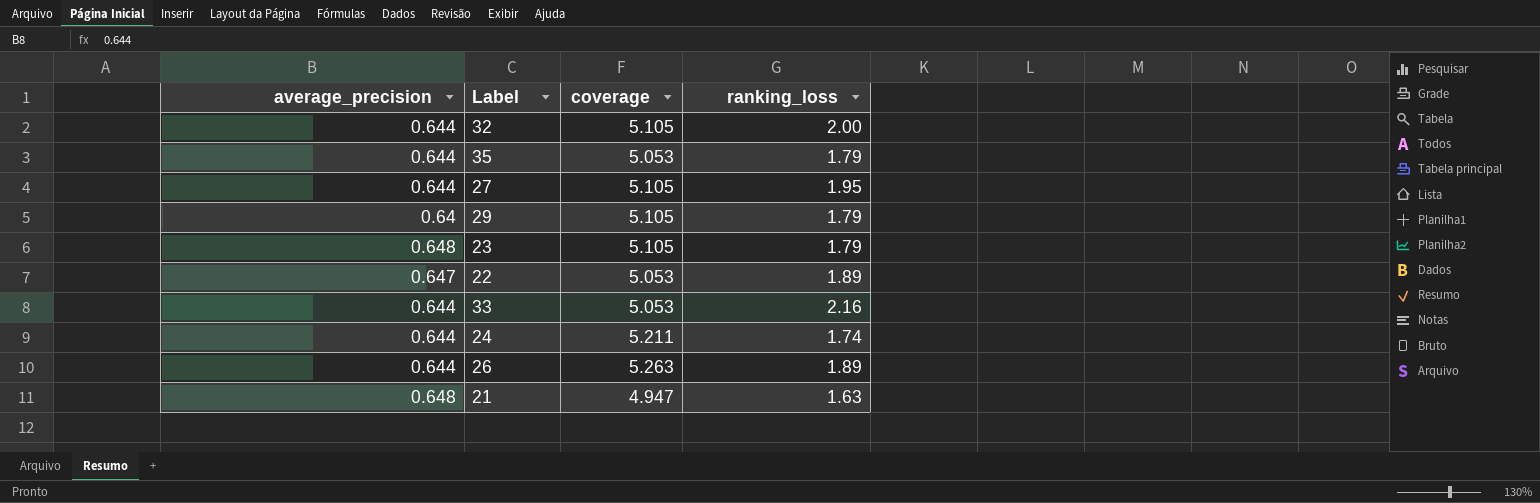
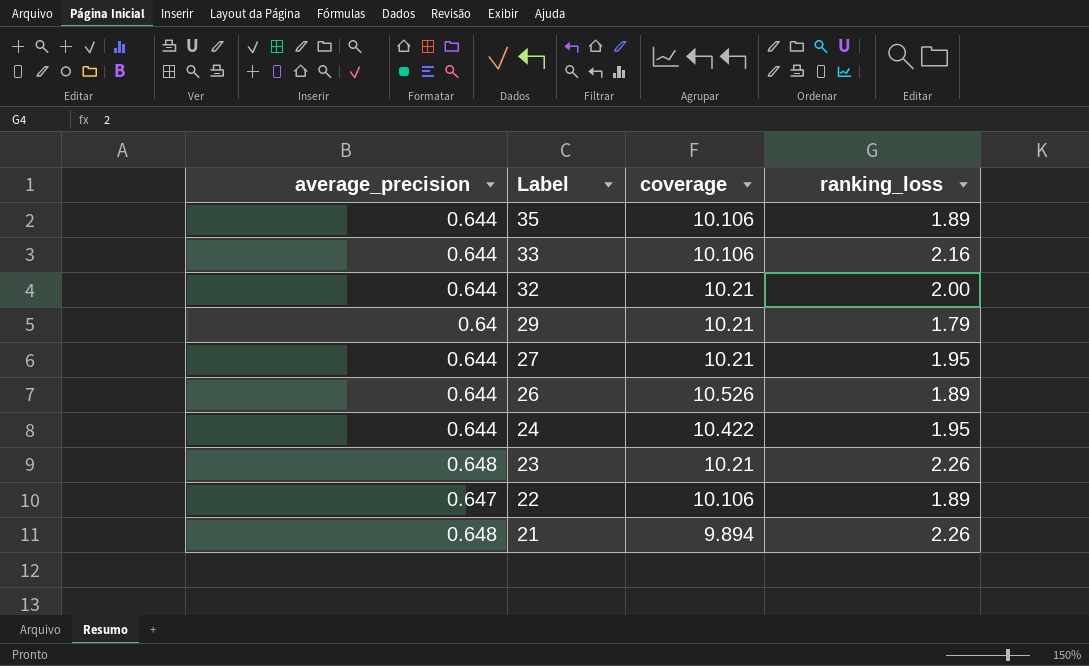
row order: none -> Label descending
35 | coverage: 5.053 -> 10.106
35 | ranking_loss: 1.79 -> 1.89
33 | coverage: 5.053 -> 10.106
32 | coverage: 5.105 -> 10.21
29 | coverage: 5.105 -> 10.21
27 | coverage: 5.105 -> 10.21
26 | coverage: 5.263 -> 10.526
24 | coverage: 5.211 -> 10.422
24 | ranking_loss: 1.74 -> 1.95
23 | coverage: 5.105 -> 10.21
23 | ranking_loss: 1.79 -> 2.26
22 | coverage: 5.053 -> 10.106
21 | coverage: 4.947 -> 9.894
21 | ranking_loss: 1.63 -> 2.26

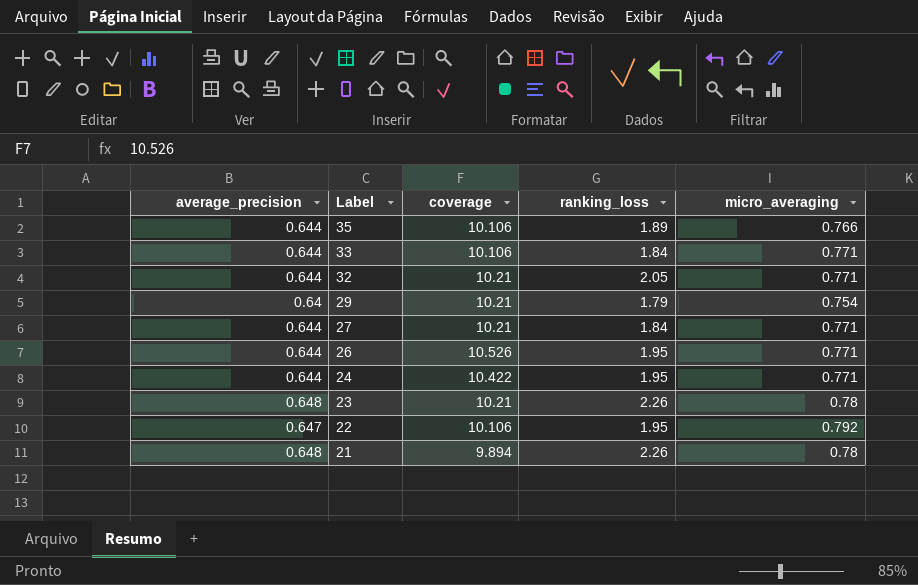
column micro_averaging | position: none -> 5
33 | ranking_loss: 2.16 -> 1.84
32 | ranking_loss: 2.00 -> 2.05
27 | ranking_loss: 1.95 -> 1.84
26 | ranking_loss: 1.89 -> 1.95
22 | ranking_loss: 1.89 -> 1.95

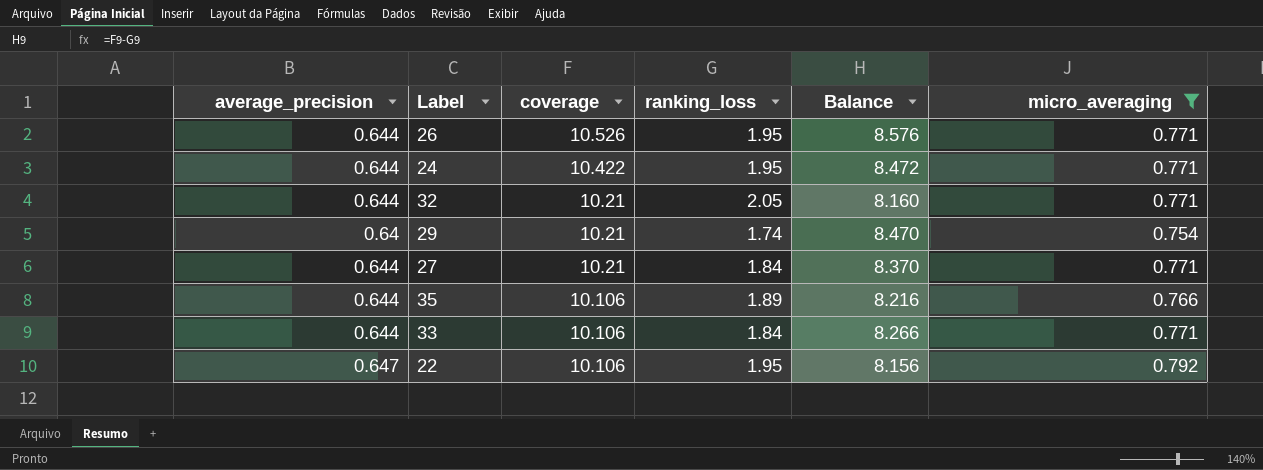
filter: none -> micro_averaging != 0.78
row order: Label descending -> coverage descending
column Balance | formula: none -> [coverage] - [ranking_loss]
29 | ranking_loss: 1.79 -> 1.74

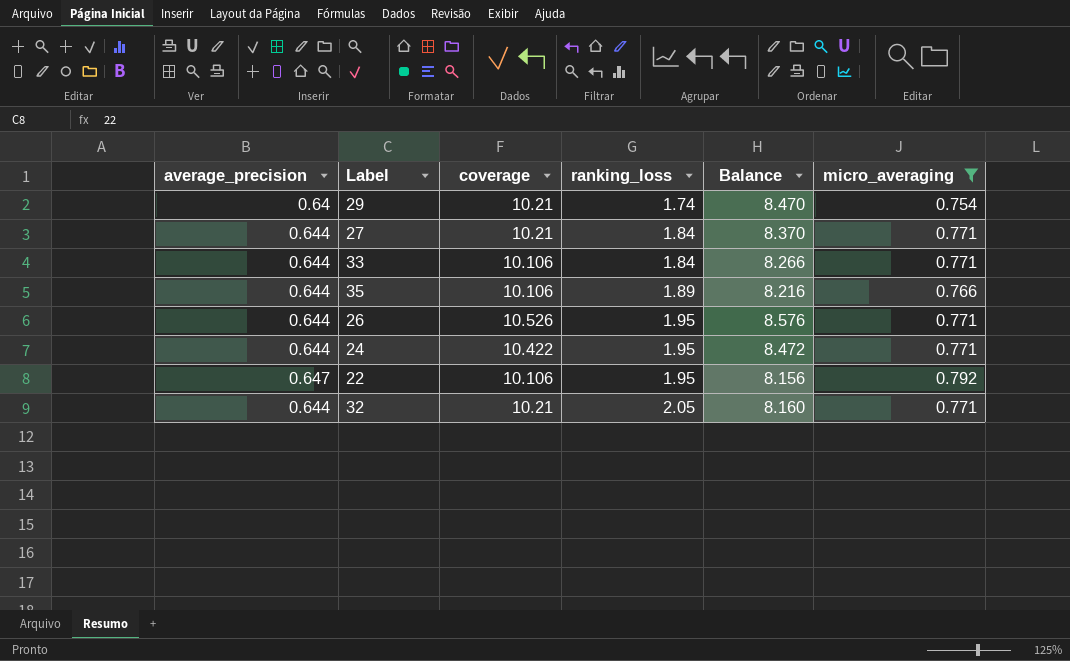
row order: coverage descending -> ranking_loss ascending

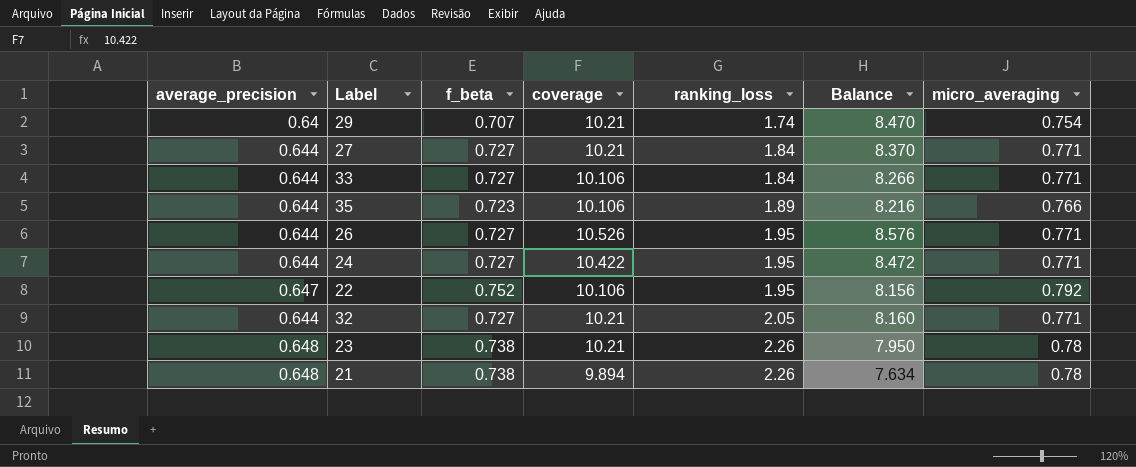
filter: micro_averaging != 0.78 -> none
column f_beta | position: none -> 3

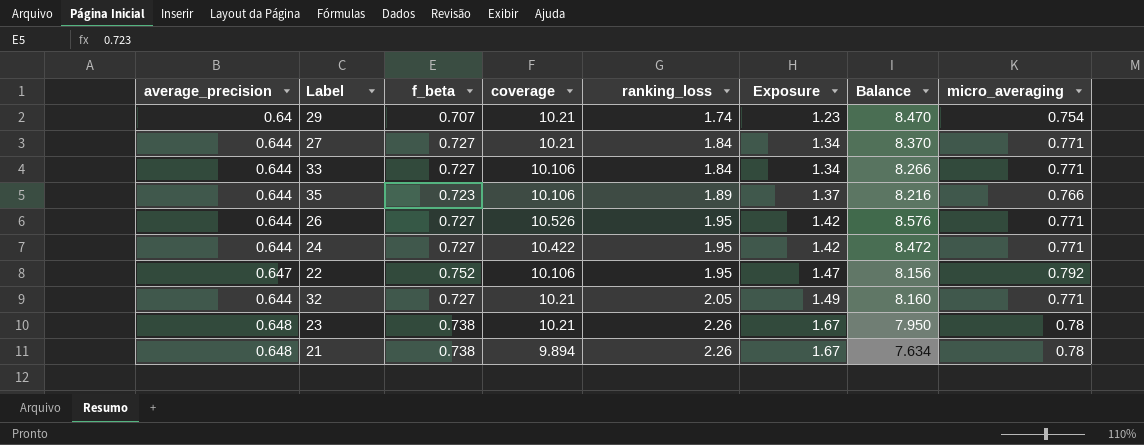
column Exposure | formula: none -> [f_beta] * [ranking_loss]

